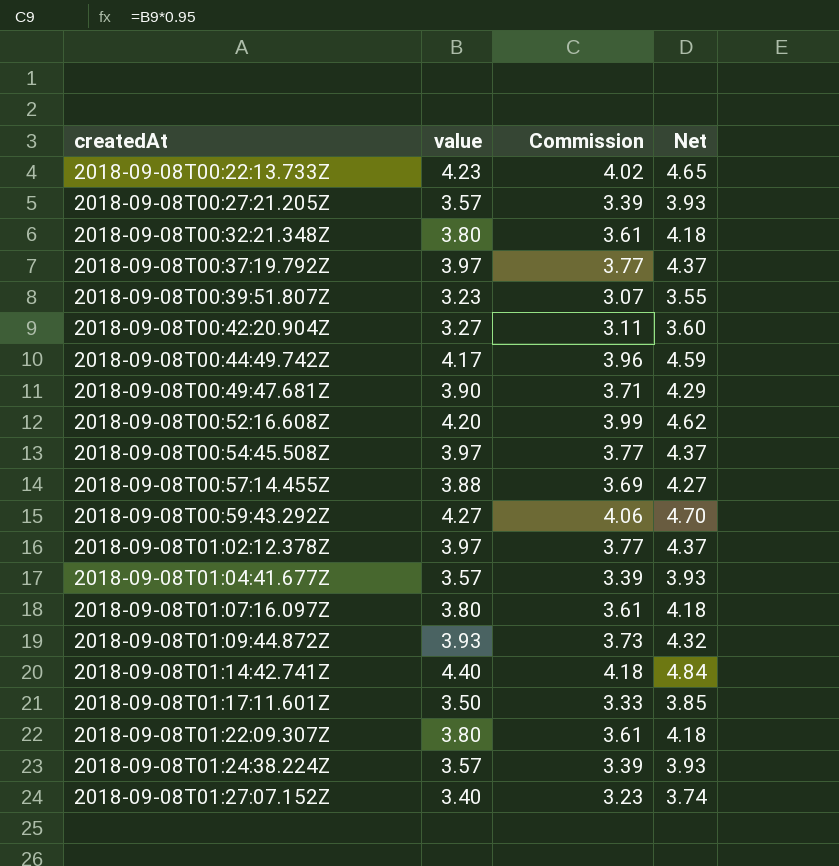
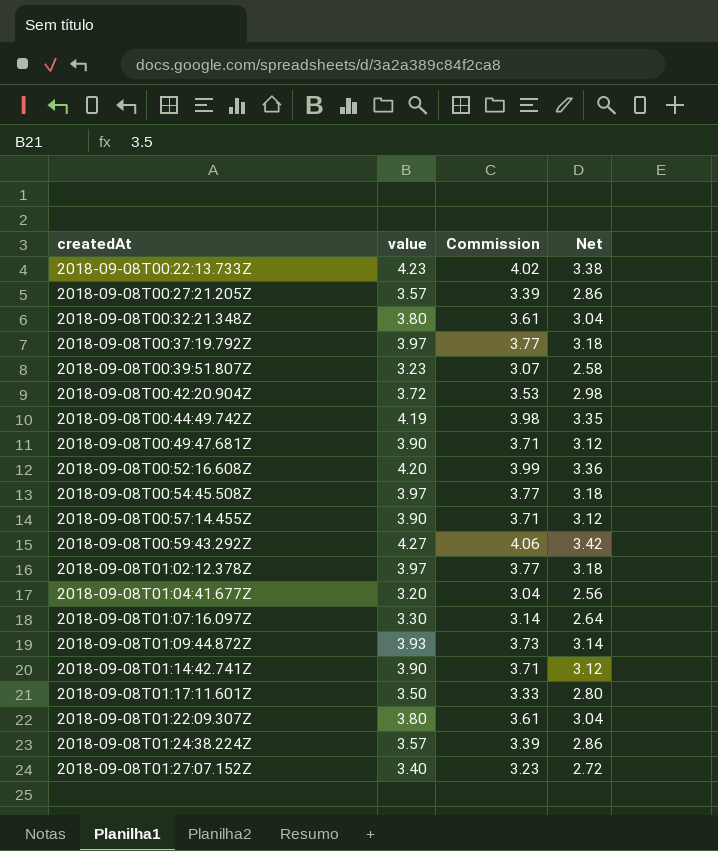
column Net | formula: [value] * 1.1 -> [value] * 0.8
2018-09-08T00:42:20.904Z | value: 3.27 -> 3.72
2018-09-08T00:42:20.904Z | Commission: 3.11 -> 3.53
2018-09-08T00:44:49.742Z | value: 4.17 -> 4.19
2018-09-08T00:44:49.742Z | Commission: 3.96 -> 3.98
2018-09-08T00:57:14.455Z | value: 3.88 -> 3.90
2018-09-08T00:57:14.455Z | Commission: 3.69 -> 3.71
2018-09-08T01:04:41.677Z | value: 3.57 -> 3.20
2018-09-08T01:04:41.677Z | Commission: 3.39 -> 3.04
2018-09-08T01:07:16.097Z | value: 3.80 -> 3.30
2018-09-08T01:07:16.097Z | Commission: 3.61 -> 3.14
2018-09-08T01:14:42.741Z | value: 4.40 -> 3.90
2018-09-08T01:14:42.741Z | Commission: 4.18 -> 3.71

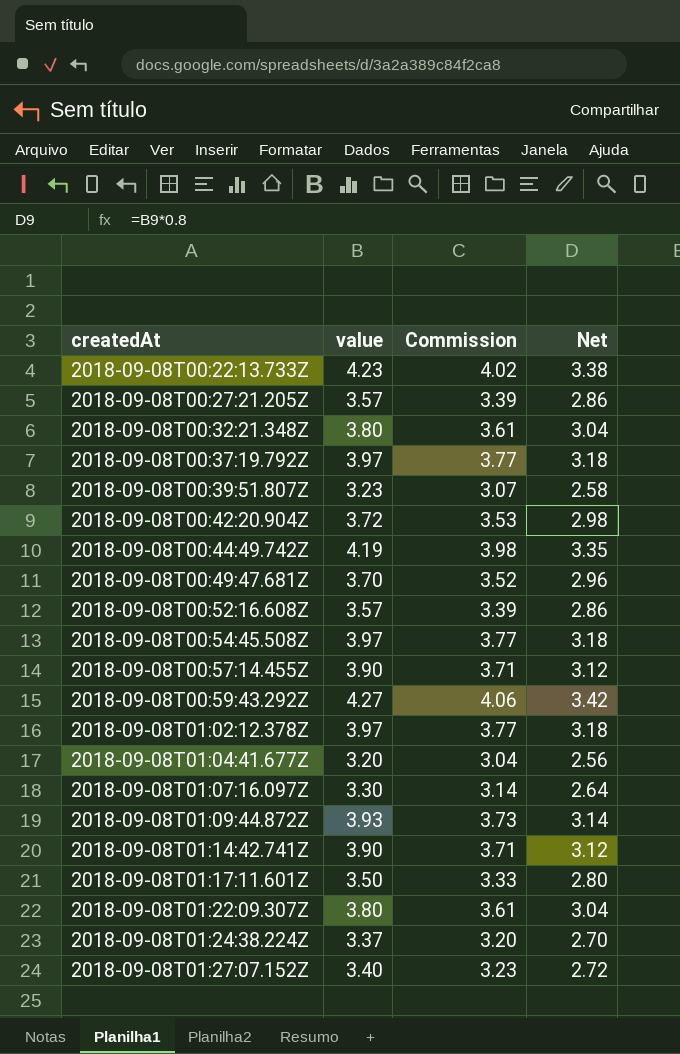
2018-09-08T00:49:47.681Z | value: 3.90 -> 3.70
2018-09-08T00:49:47.681Z | Commission: 3.71 -> 3.52
2018-09-08T00:49:47.681Z | Net: 3.12 -> 2.96
2018-09-08T00:52:16.608Z | value: 4.20 -> 3.57
2018-09-08T00:52:16.608Z | Commission: 3.99 -> 3.39
2018-09-08T00:52:16.608Z | Net: 3.36 -> 2.86
2018-09-08T01:24:38.224Z | value: 3.57 -> 3.37
2018-09-08T01:24:38.224Z | Commission: 3.39 -> 3.20
2018-09-08T01:24:38.224Z | Net: 2.86 -> 2.70

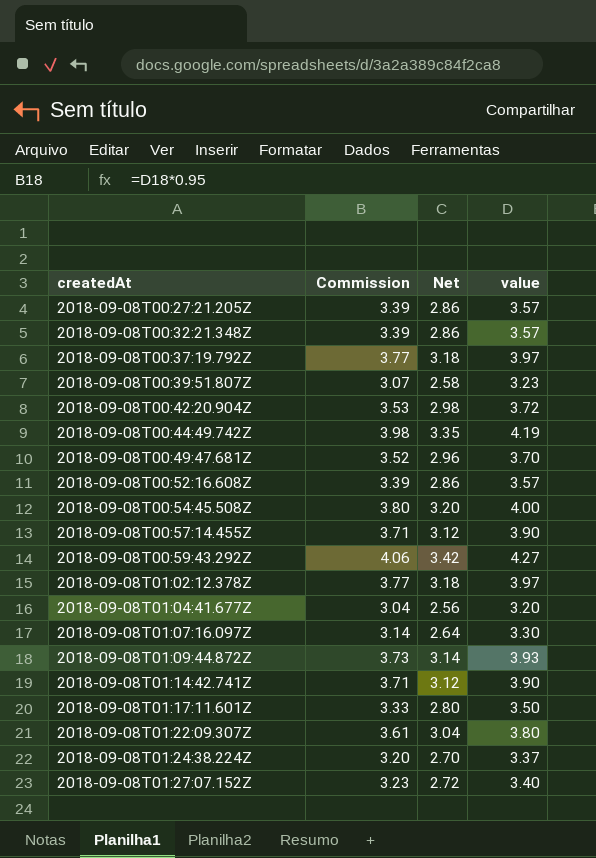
column value | position: 2 -> 4
row 2018-09-08T00:22:13.733Z: 4.23 | 4.02 | 3.38 -> none
2018-09-08T00:32:21.348Z | Commission: 3.61 -> 3.39
2018-09-08T00:32:21.348Z | Net: 3.04 -> 2.86
2018-09-08T00:32:21.348Z | value: 3.80 -> 3.57
2018-09-08T00:54:45.508Z | Commission: 3.77 -> 3.80
2018-09-08T00:54:45.508Z | Net: 3.18 -> 3.20
2018-09-08T00:54:45.508Z | value: 3.97 -> 4.00

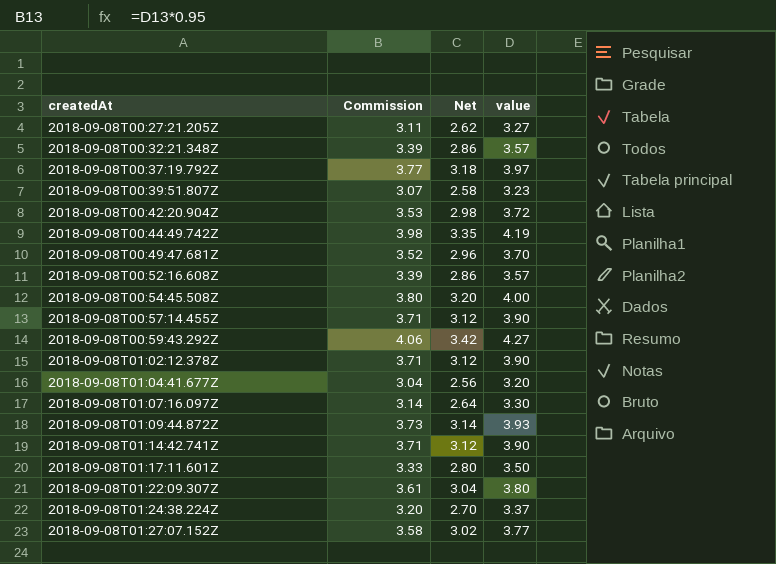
2018-09-08T00:27:21.205Z | Commission: 3.39 -> 3.11
2018-09-08T00:27:21.205Z | Net: 2.86 -> 2.62
2018-09-08T00:27:21.205Z | value: 3.57 -> 3.27
2018-09-08T01:02:12.378Z | Commission: 3.77 -> 3.71
2018-09-08T01:02:12.378Z | Net: 3.18 -> 3.12
2018-09-08T01:02:12.378Z | value: 3.97 -> 3.90
2018-09-08T01:27:07.152Z | Commission: 3.23 -> 3.58
2018-09-08T01:27:07.152Z | Net: 2.72 -> 3.02
2018-09-08T01:27:07.152Z | value: 3.40 -> 3.77

